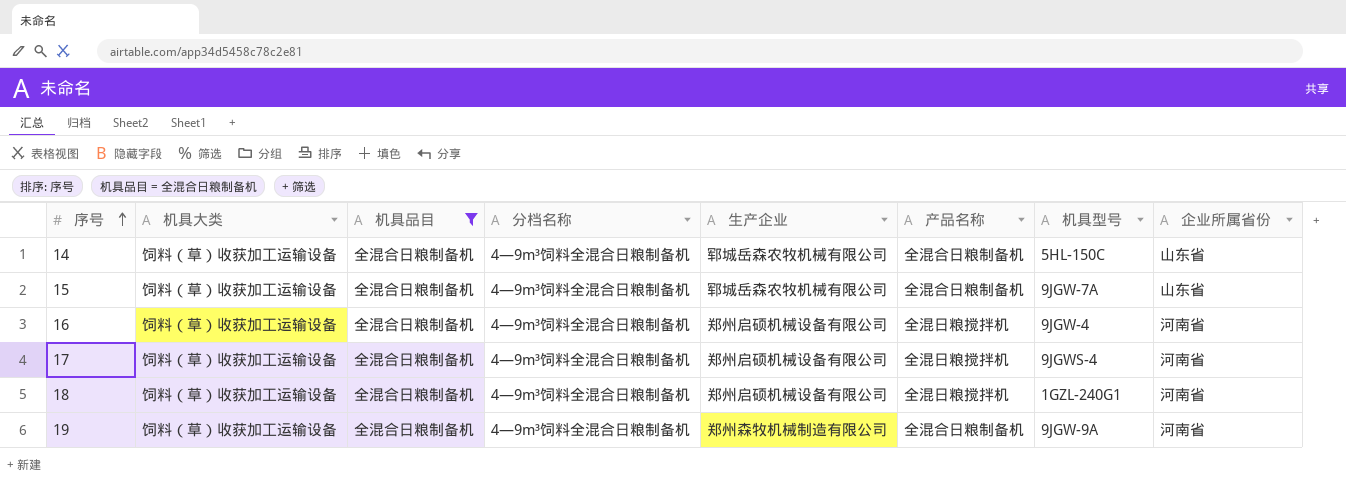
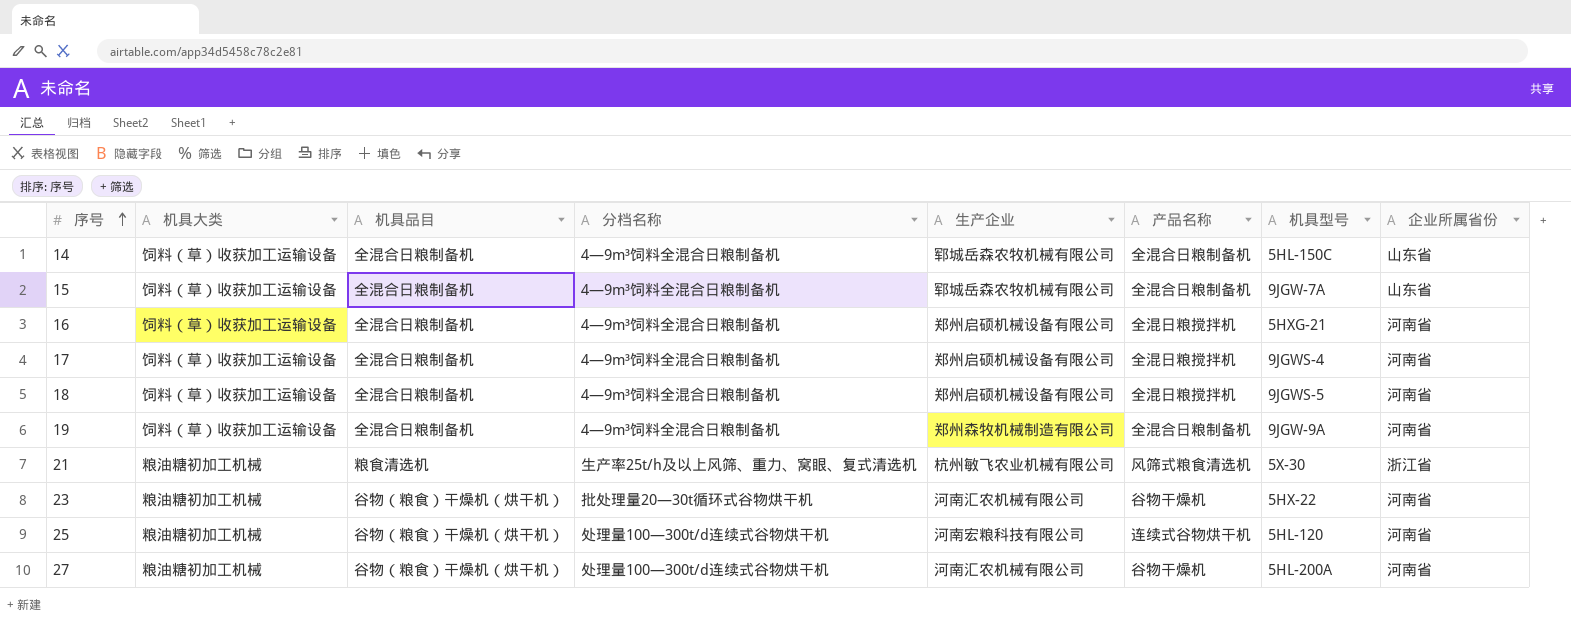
filter: 机具品目 = 全混合日粮制备机 -> none
16 | 机具型号: 9JGW-4 -> 5HXG-21
18 | 机具型号: 1GZL-240G1 -> 9JGWS-5

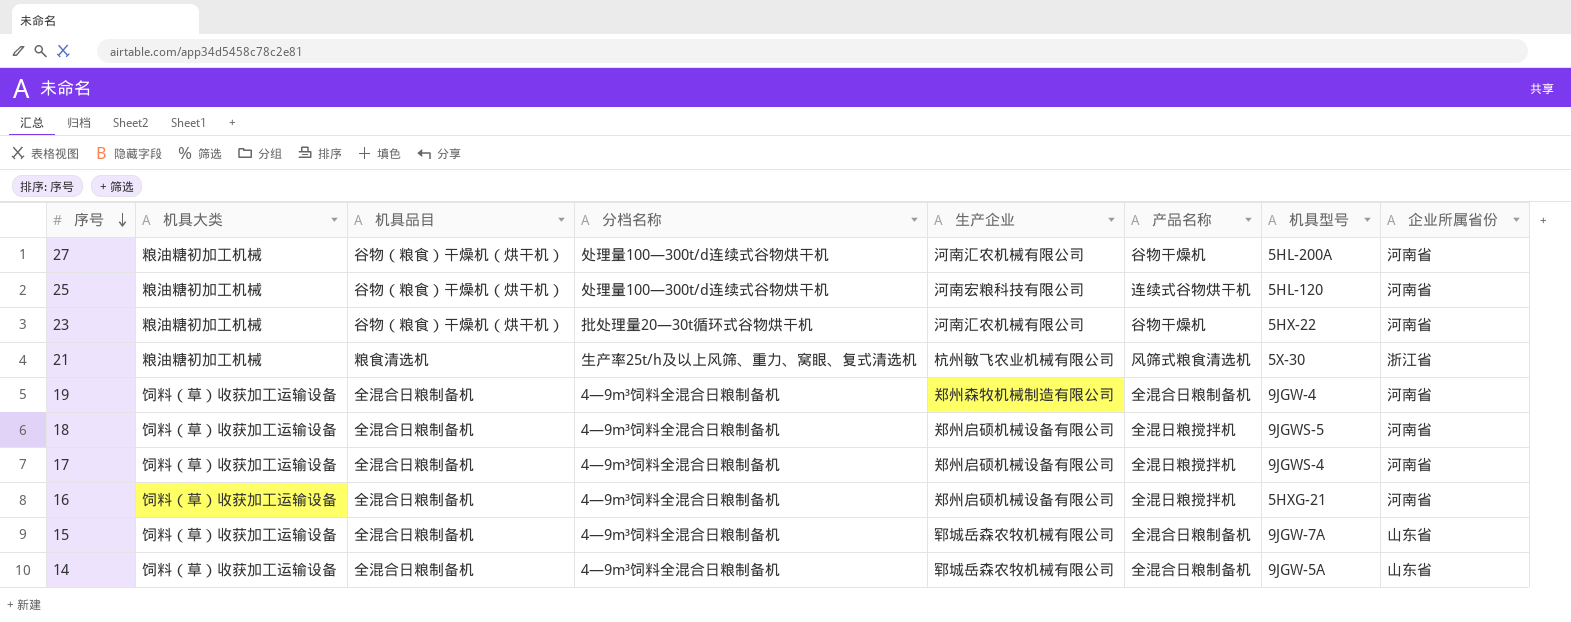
row order: 序号 ascending -> 序号 descending
19 | 机具型号: 9JGW-9A -> 9JGW-4
14 | 机具型号: 5HL-150C -> 9JGW-5A

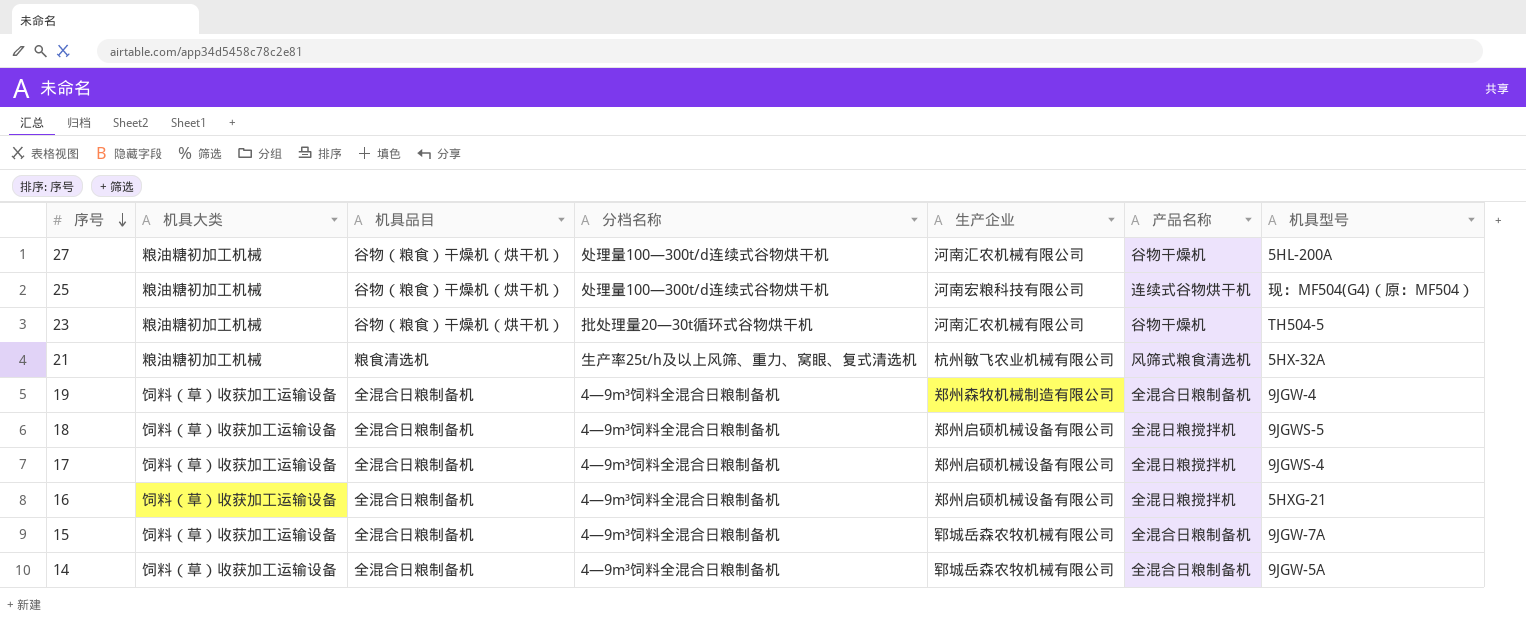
column 企业所属省份 | position: 8 -> none
25 | 机具型号: 5HL-120 -> 现：MF504(G4)（原：MF504）
23 | 机具型号: 5HX-22 -> TH504-5
21 | 机具型号: 5X-30 -> 5HX-32A

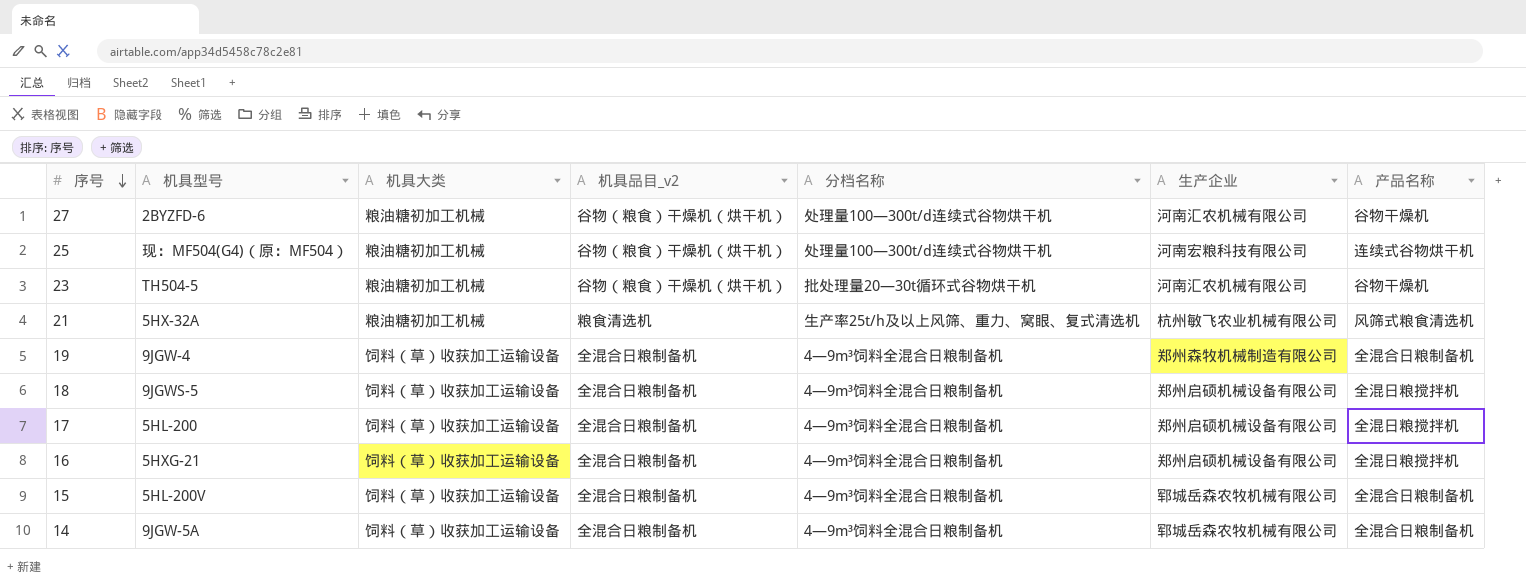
column 机具型号 | position: 7 -> 2
column name: 机具品目 -> 机具品目_v2
27 | 机具型号: 5HL-200A -> 2BYZFD-6
17 | 机具型号: 9JGWS-4 -> 5HL-200
15 | 机具型号: 9JGW-7A -> 5HL-200V

